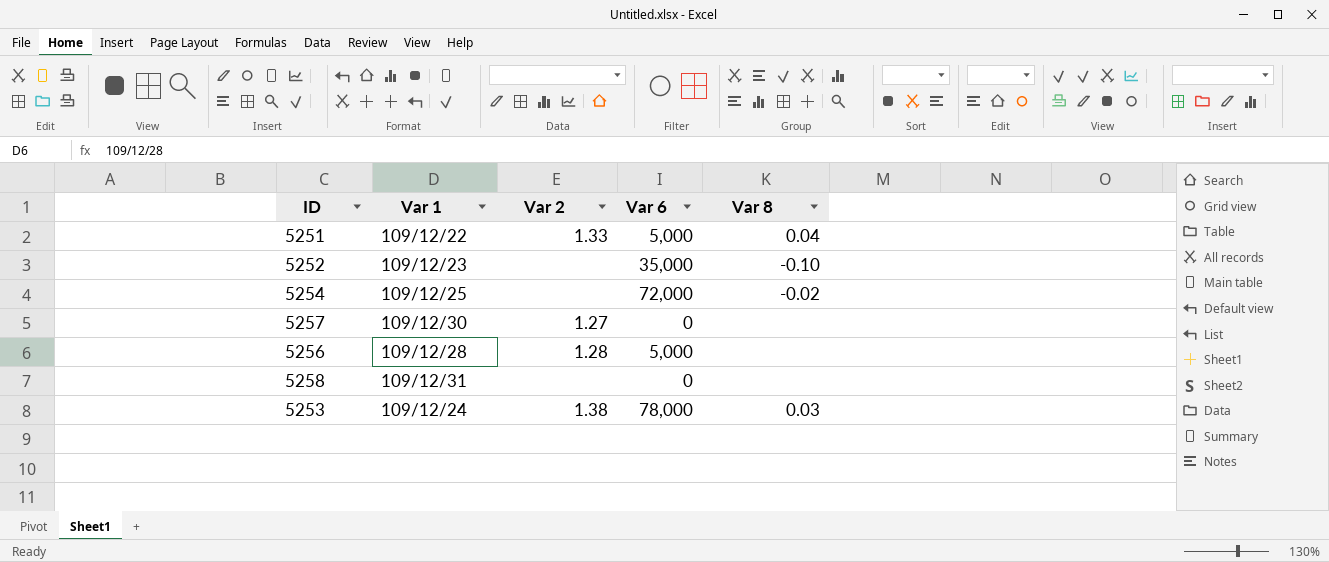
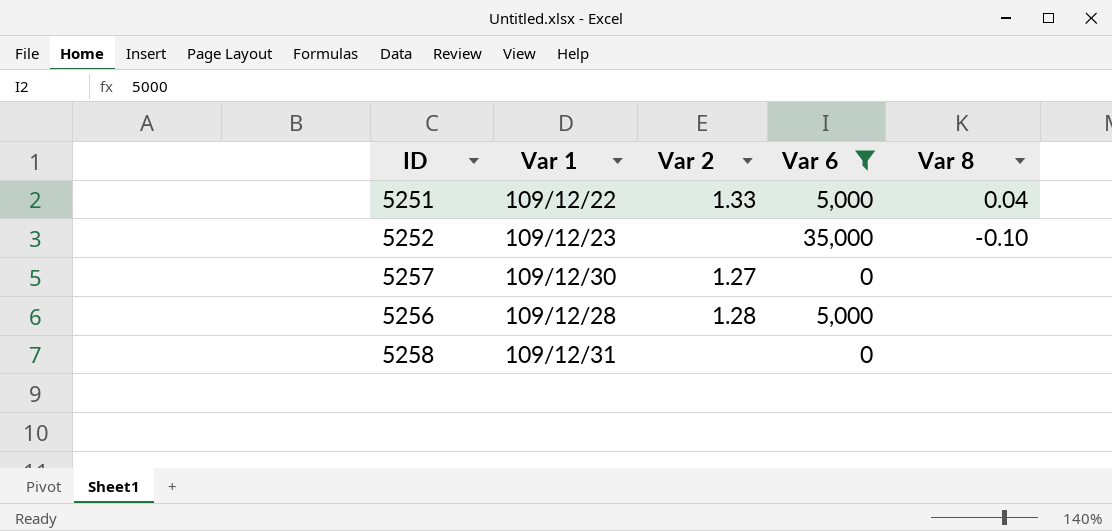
filter: none -> Var 6 <= 35,000

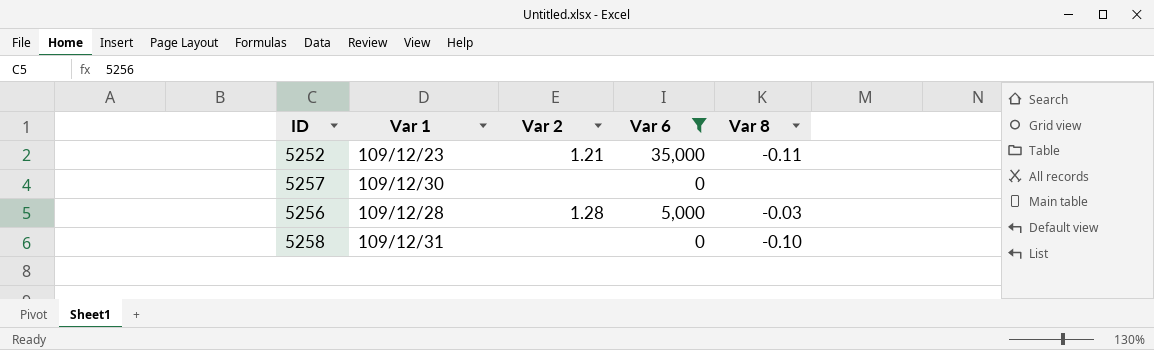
row 5251: 109/12/22 | 1.33 | 5,000 | 0.04 -> none
5252 | Var 2: none -> 1.21
5252 | Var 8: -0.10 -> -0.11
5257 | Var 2: 1.27 -> none
5256 | Var 8: none -> -0.03
5258 | Var 8: none -> -0.10

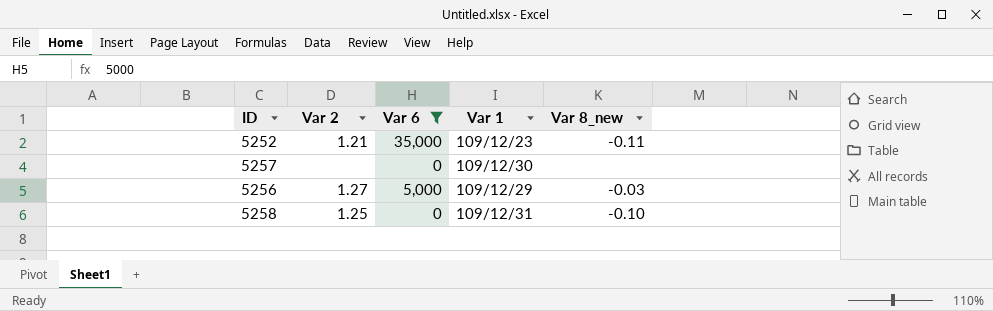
column Var 1 | position: 2 -> 4
column name: Var 8 -> Var 8_new
5256 | Var 2: 1.28 -> 1.27
5256 | Var 1: 109/12/28 -> 109/12/29
5258 | Var 2: none -> 1.25

